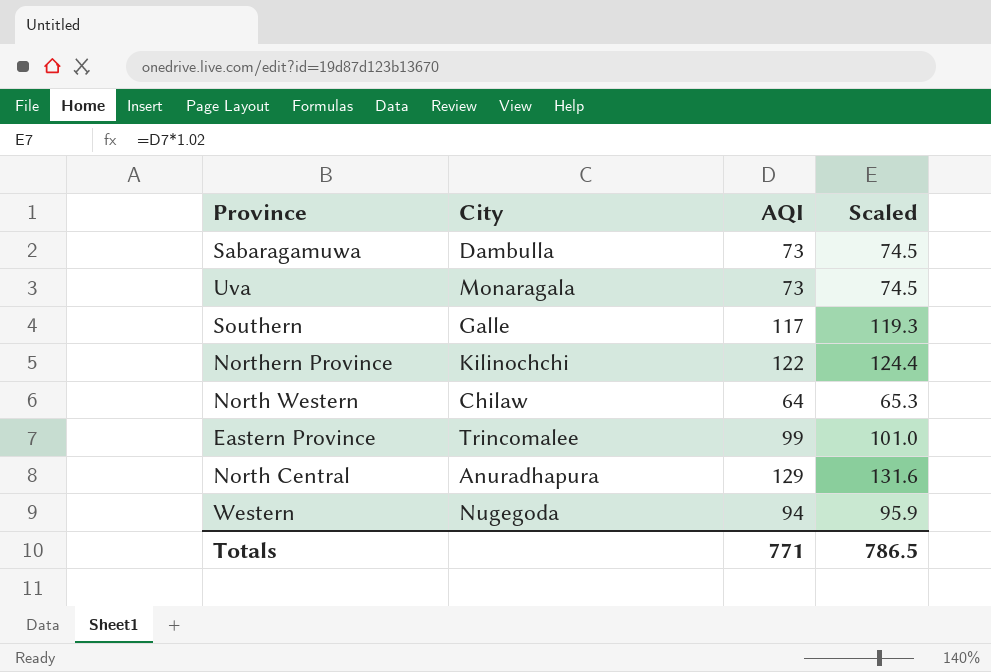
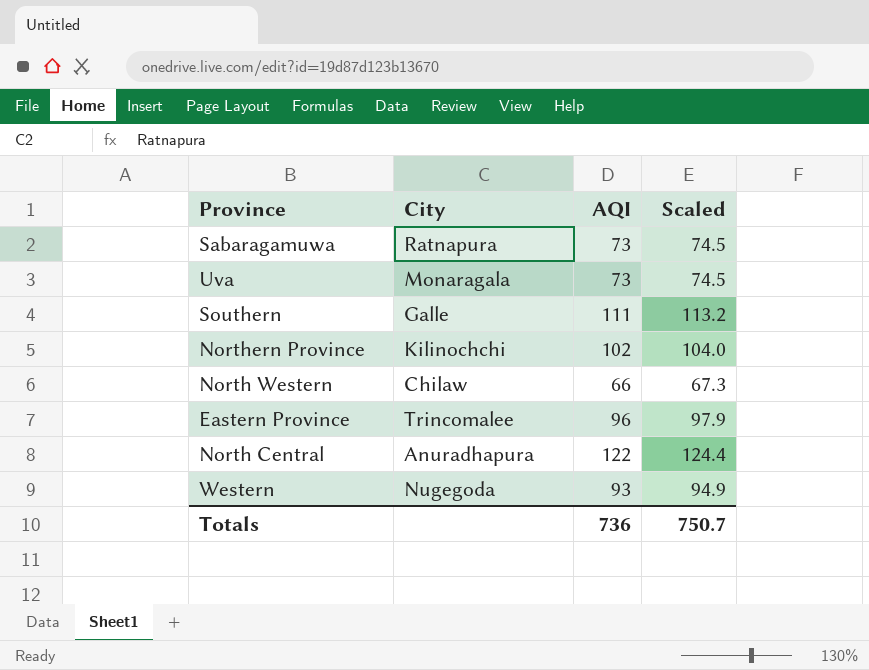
Sabaragamuwa | City: Dambulla -> Ratnapura
Southern | AQI: 117 -> 111
Southern | Scaled: 119.3 -> 113.2
Northern Province | AQI: 122 -> 102
Northern Province | Scaled: 124.4 -> 104.0
North Western | AQI: 64 -> 66
North Western | Scaled: 65.3 -> 67.3
Eastern Province | AQI: 99 -> 96
Eastern Province | Scaled: 101.0 -> 97.9
North Central | AQI: 129 -> 122
North Central | Scaled: 131.6 -> 124.4
Western | AQI: 94 -> 93
Western | Scaled: 95.9 -> 94.9
Totals | AQI: 771 -> 736
Totals | Scaled: 786.5 -> 750.7

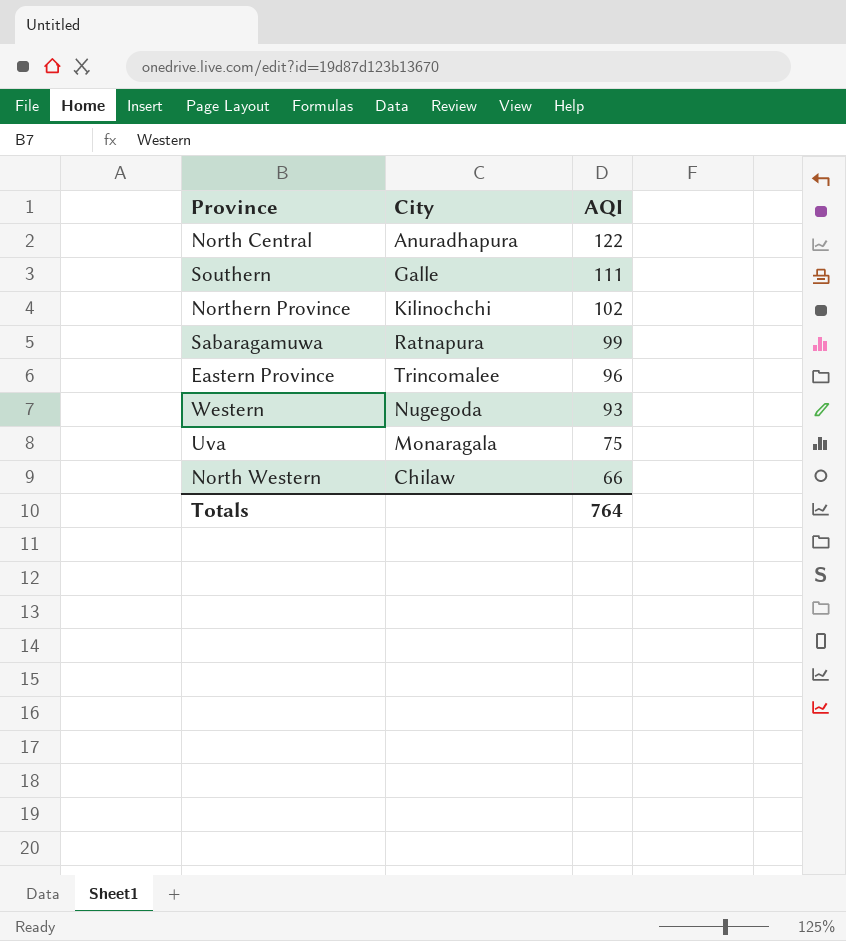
row order: none -> AQI descending
column Scaled | formula: [AQI] * 1.02 -> none
Sabaragamuwa | AQI: 73 -> 99
Uva | AQI: 73 -> 75
Totals | AQI: 736 -> 764

